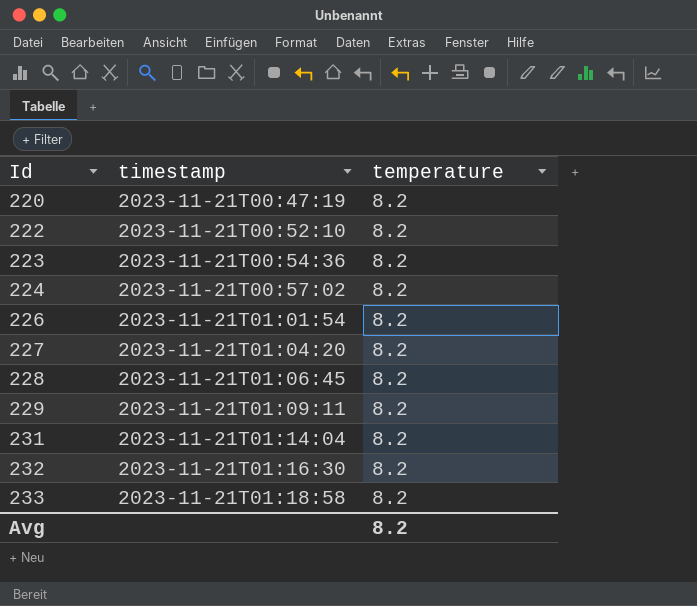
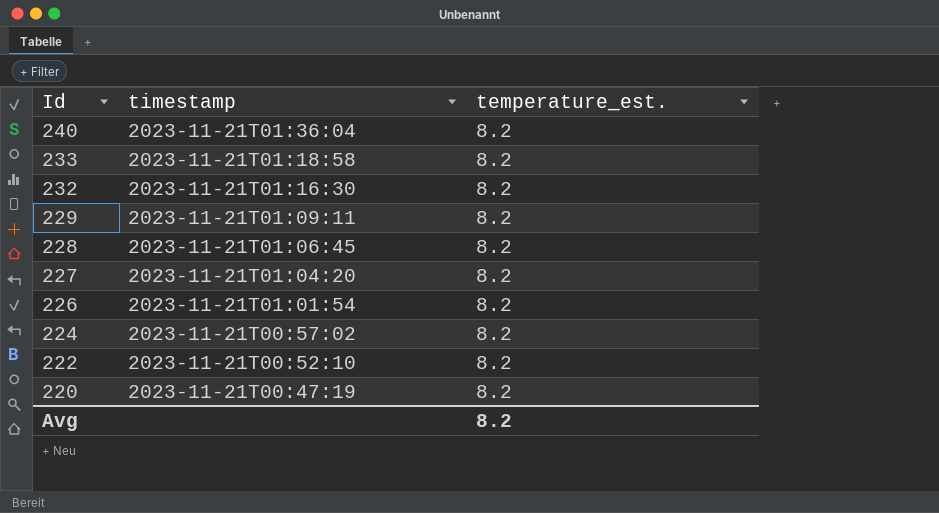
row order: Id ascending -> Id descending
column name: temperature -> temperature_est.
row 223: 2023-11-21T00:54:36 | 8.2 -> none
row 231: 2023-11-21T01:14:04 | 8.2 -> none
row 240: none -> 2023-11-21T01:36:04 | 8.2

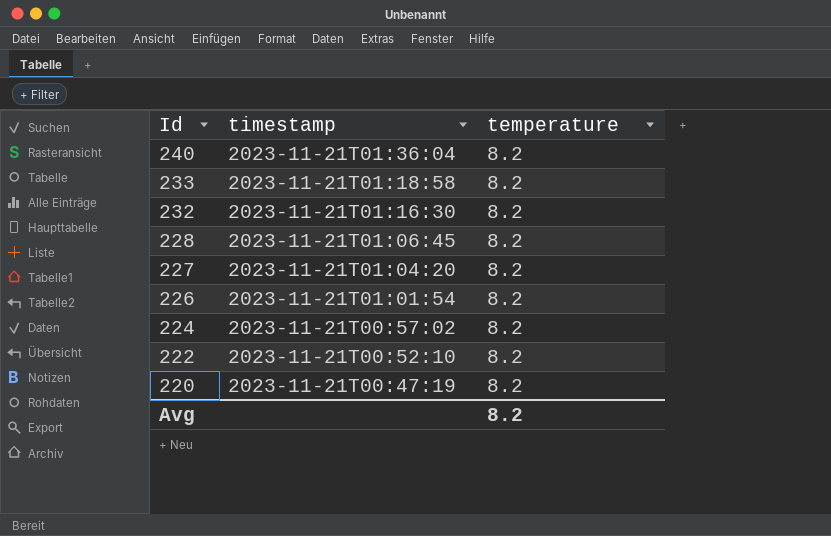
column name: temperature_est. -> temperature
row 229: 2023-11-21T01:09:11 | 8.2 -> none

